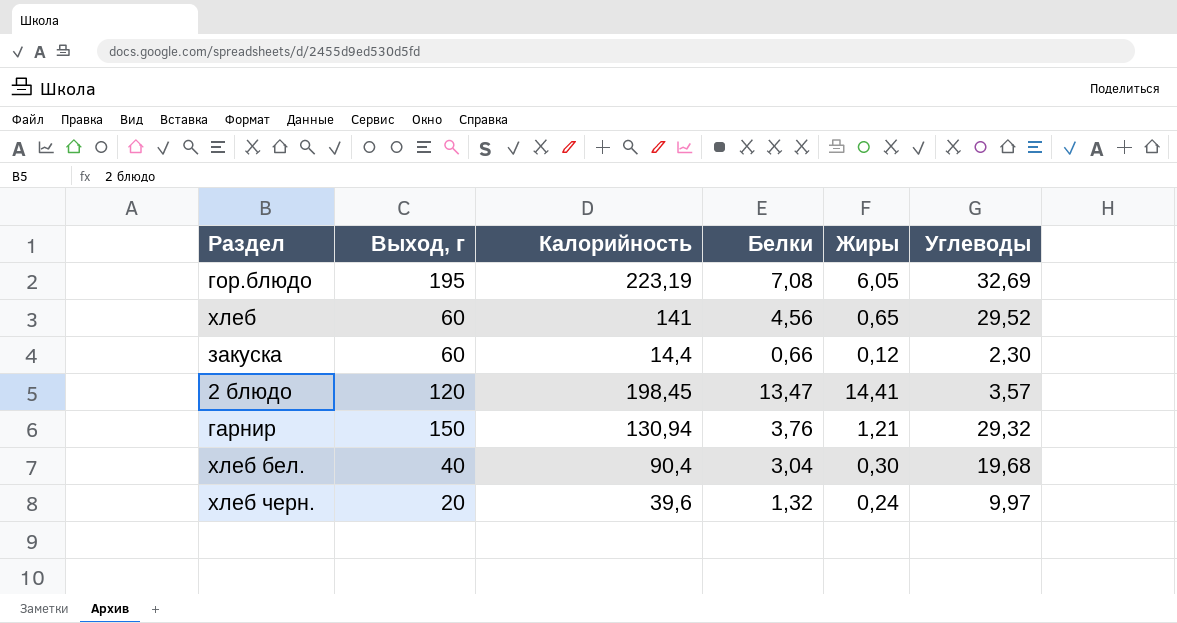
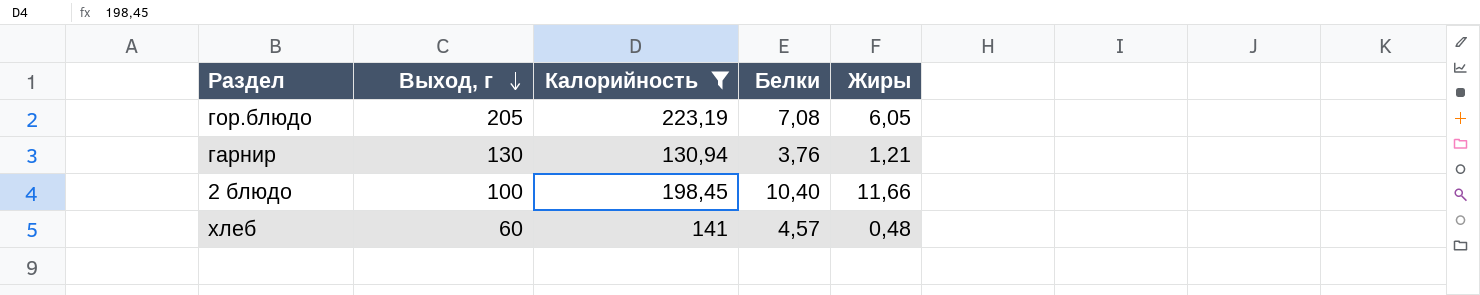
filter: none -> Калорийность >= 130,94
row order: none -> Выход, г descending
column Углеводы | position: 6 -> none
гор.блюдо | Выход, г: 195 -> 205
гарнир | Выход, г: 150 -> 130
2 блюдо | Выход, г: 120 -> 100
2 блюдо | Белки: 13,47 -> 10,40
2 блюдо | Жиры: 14,41 -> 11,66
хлеб | Белки: 4,56 -> 4,57
хлеб | Жиры: 0,65 -> 0,48

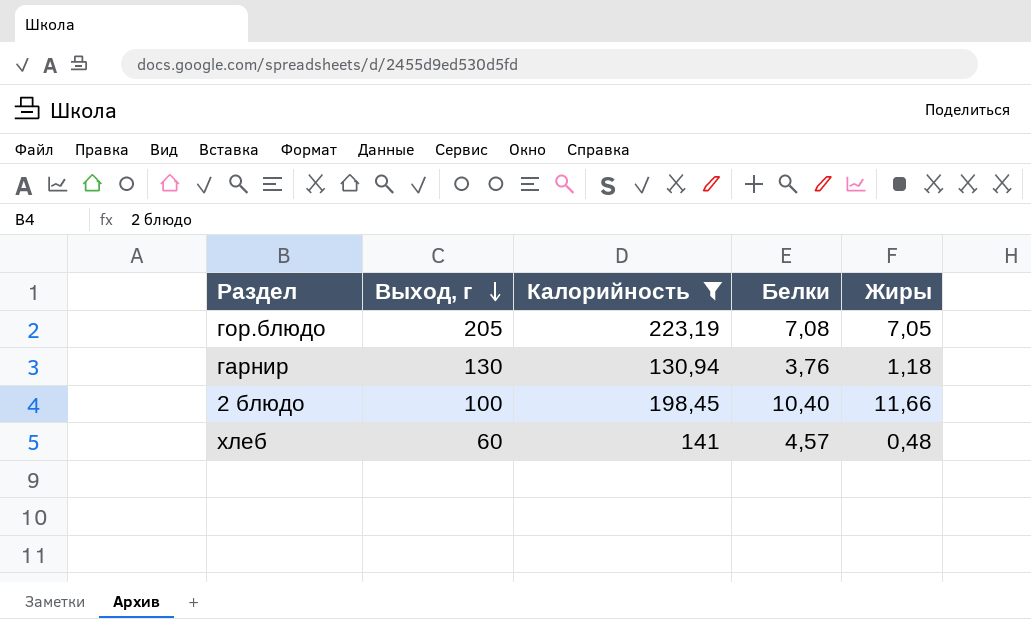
гор.блюдо | Жиры: 6,05 -> 7,05
гарнир | Жиры: 1,21 -> 1,18

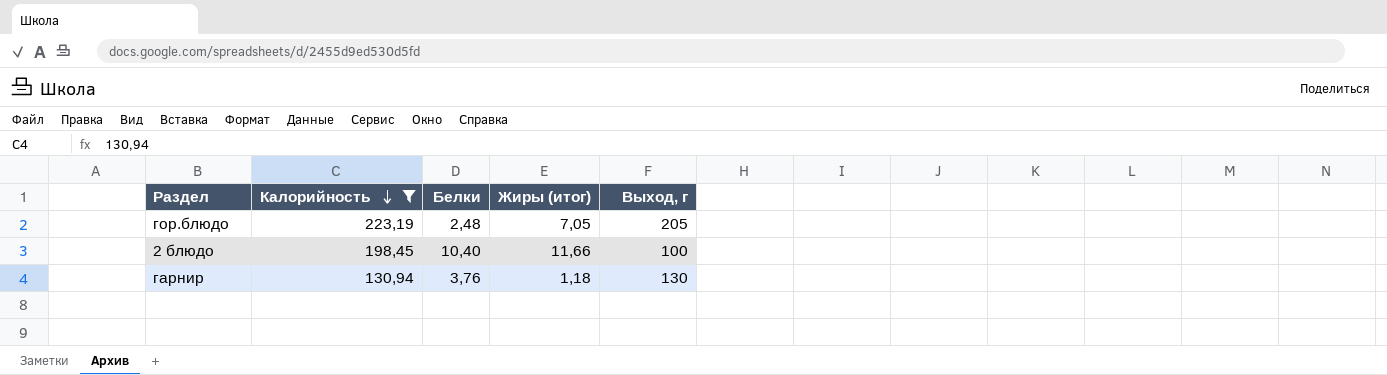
row order: Выход, г descending -> Калорийность descending
column name: Жиры -> Жиры (итог)
column Выход, г | position: 2 -> 5
row хлеб: 60 | 141 | 4,57 | 0,48 -> none
гор.блюдо | Белки: 7,08 -> 2,48

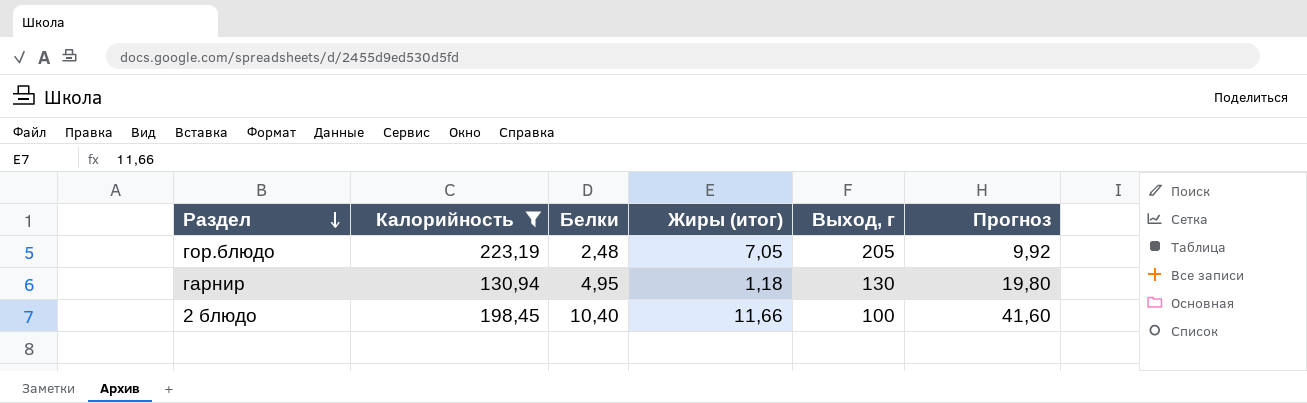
row order: Калорийность descending -> Раздел descending
column Прогноз | formula: none -> [Белки] * 4
гарнир | Белки: 3,76 -> 4,95

